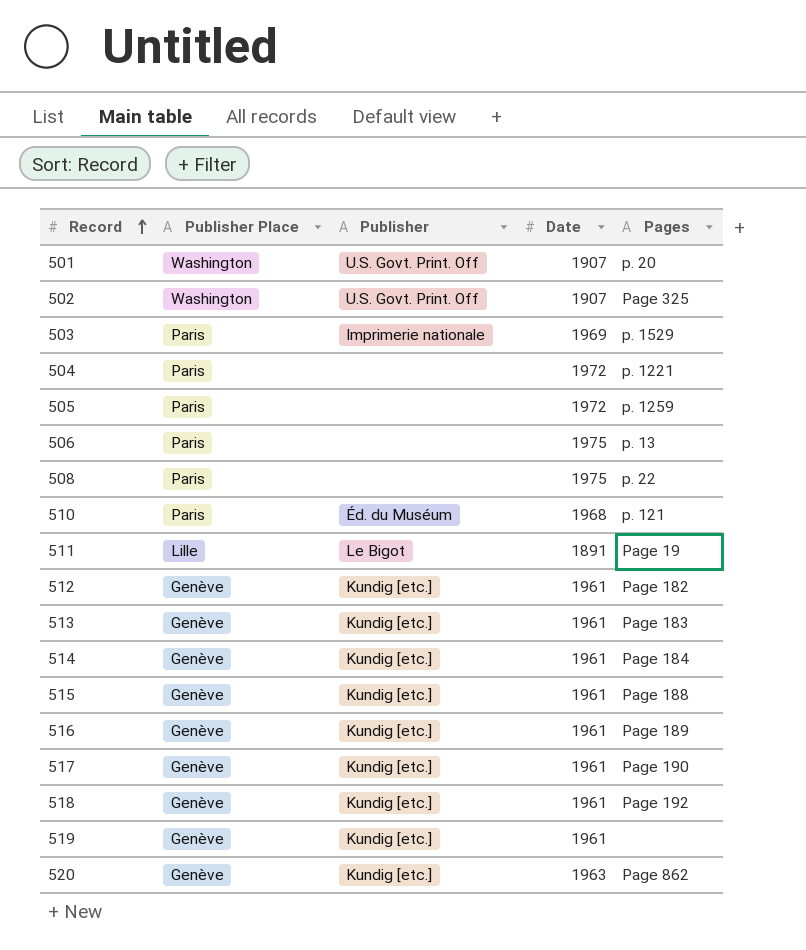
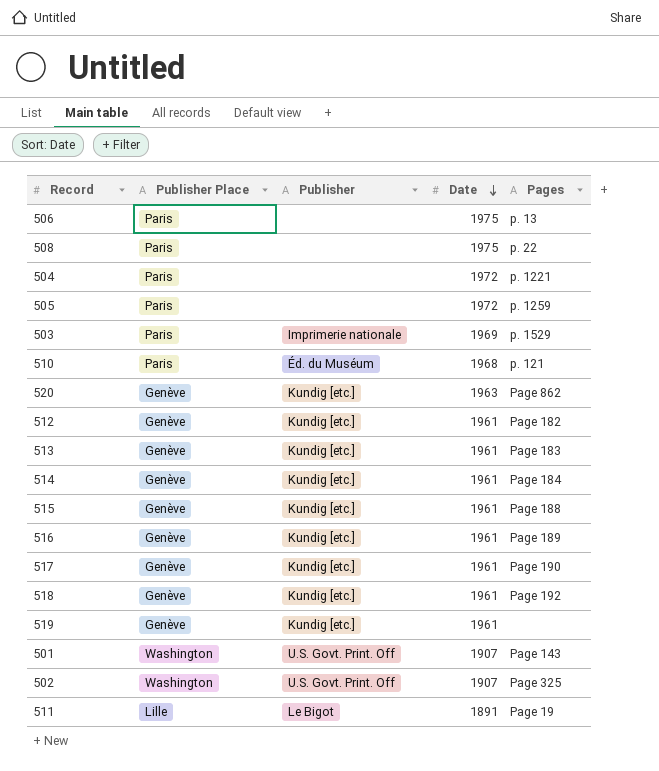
row order: Record ascending -> Date descending
501 | Pages: p. 20 -> Page 143

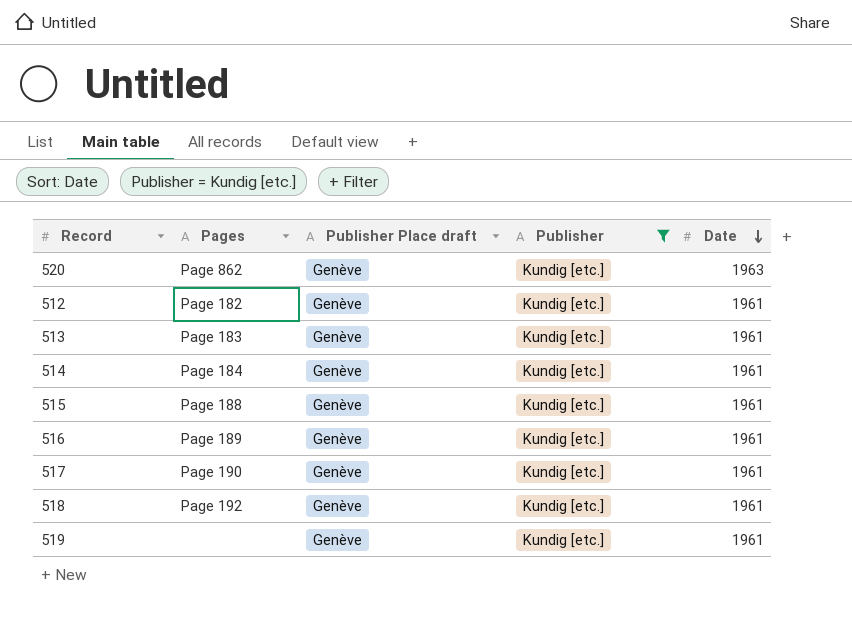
filter: none -> Publisher = Kundig [etc.]
column Pages | position: 5 -> 2
column name: Publisher Place -> Publisher Place draft

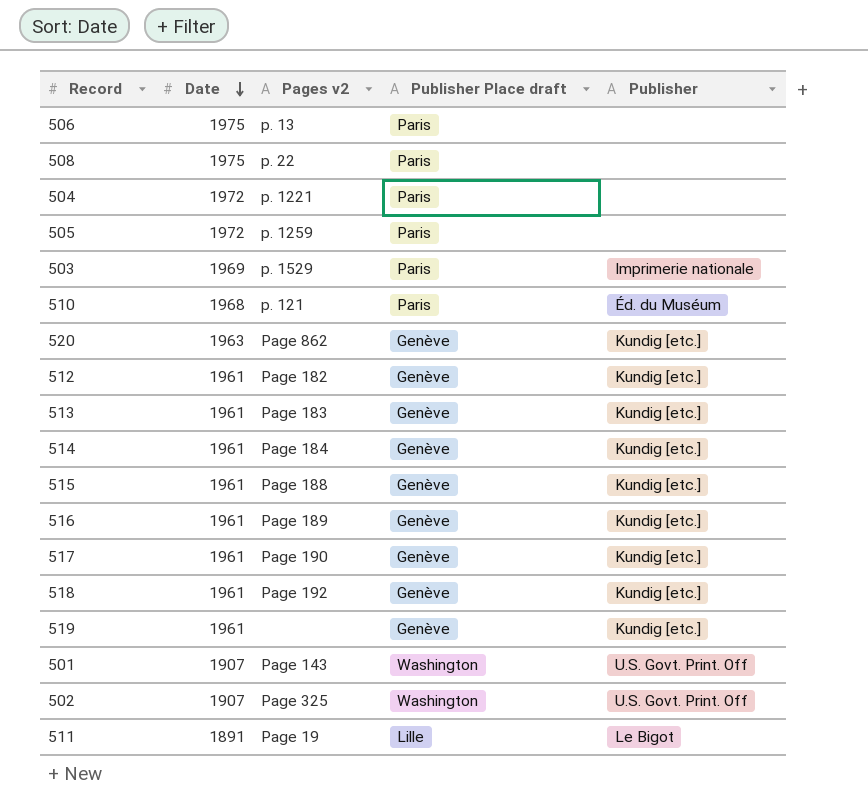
filter: Publisher = Kundig [etc.] -> none
column Date | position: 5 -> 2
column name: Pages -> Pages v2

